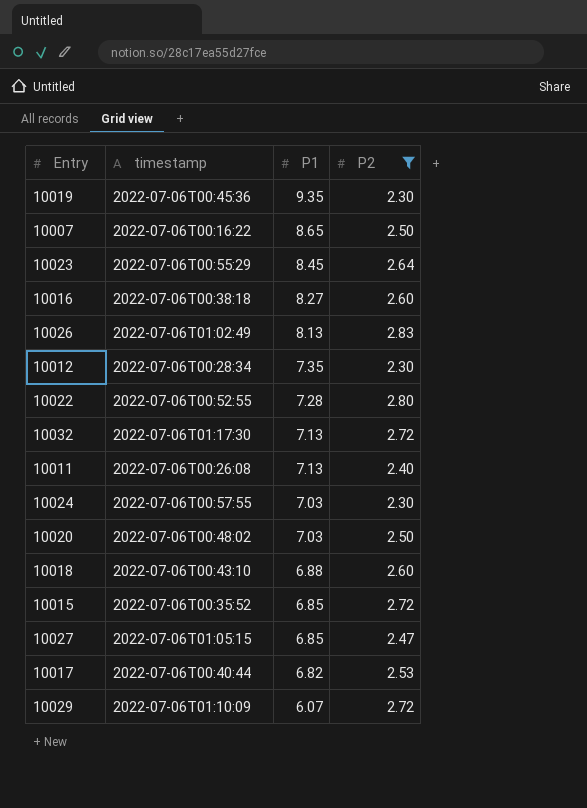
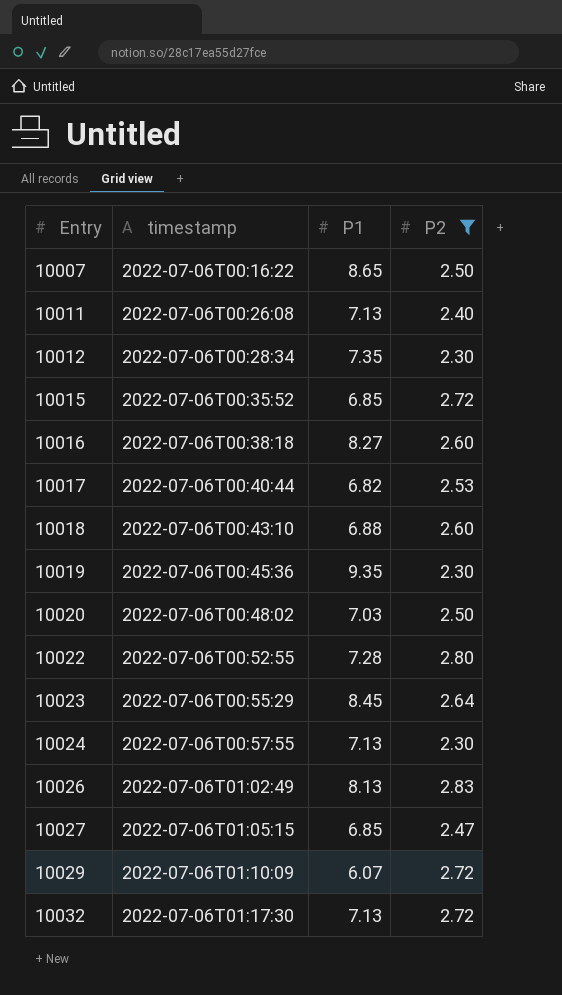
row order: P1 descending -> Entry ascending
10024 | P1: 7.03 -> 7.13

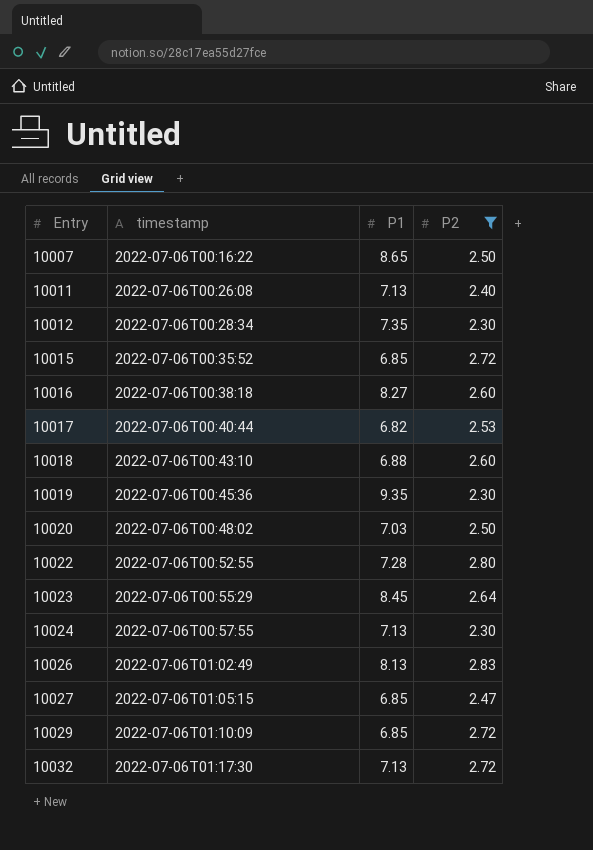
10029 | P1: 6.07 -> 6.85

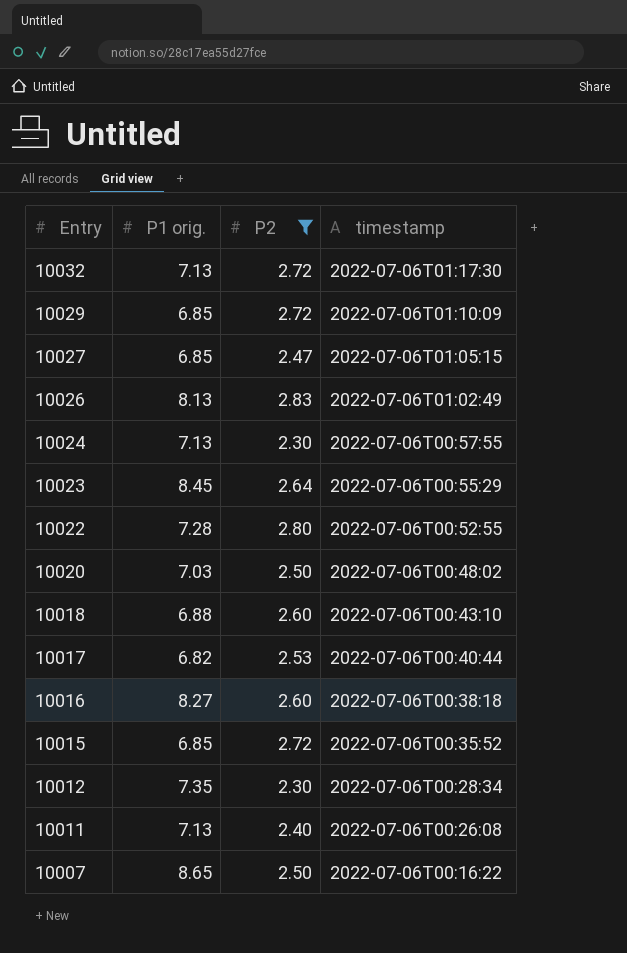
row order: Entry ascending -> Entry descending
column name: P1 -> P1 orig.
column timestamp | position: 2 -> 4
row 10019: 2022-07-06T00:45:36 | 9.35 | 2.30 -> none

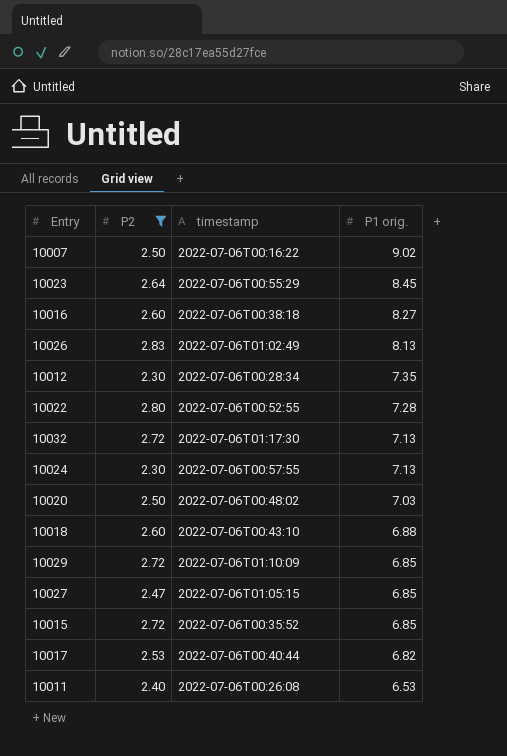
row order: Entry descending -> P1 orig. descending
column P1 orig. | position: 2 -> 4
10007 | P1 orig.: 8.65 -> 9.02
10011 | P1 orig.: 7.13 -> 6.53

